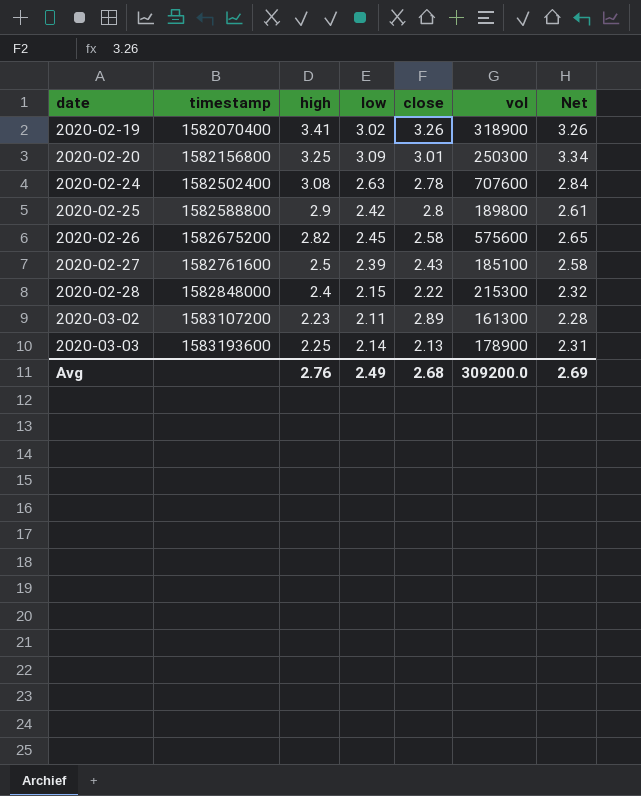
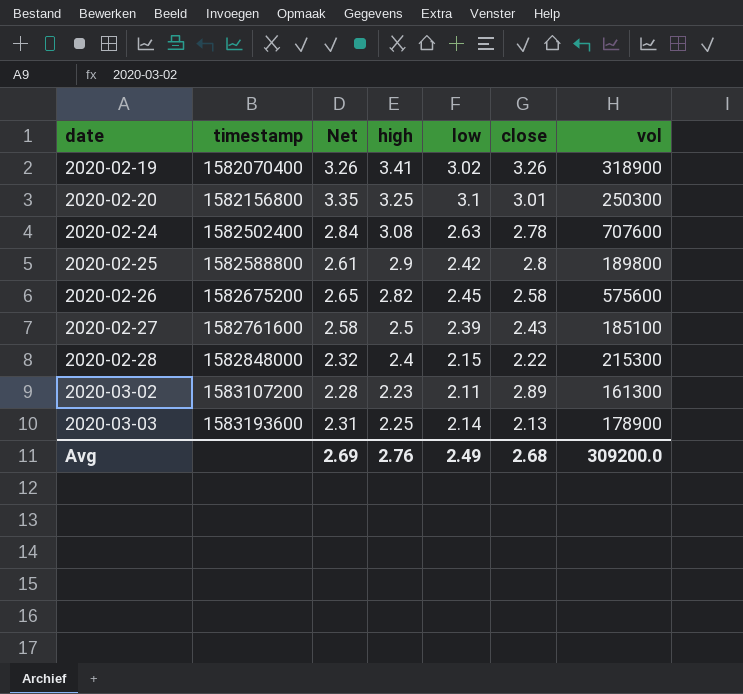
column Net | position: 7 -> 3
2020-02-20 | Net: 3.34 -> 3.35
2020-02-20 | low: 3.09 -> 3.1

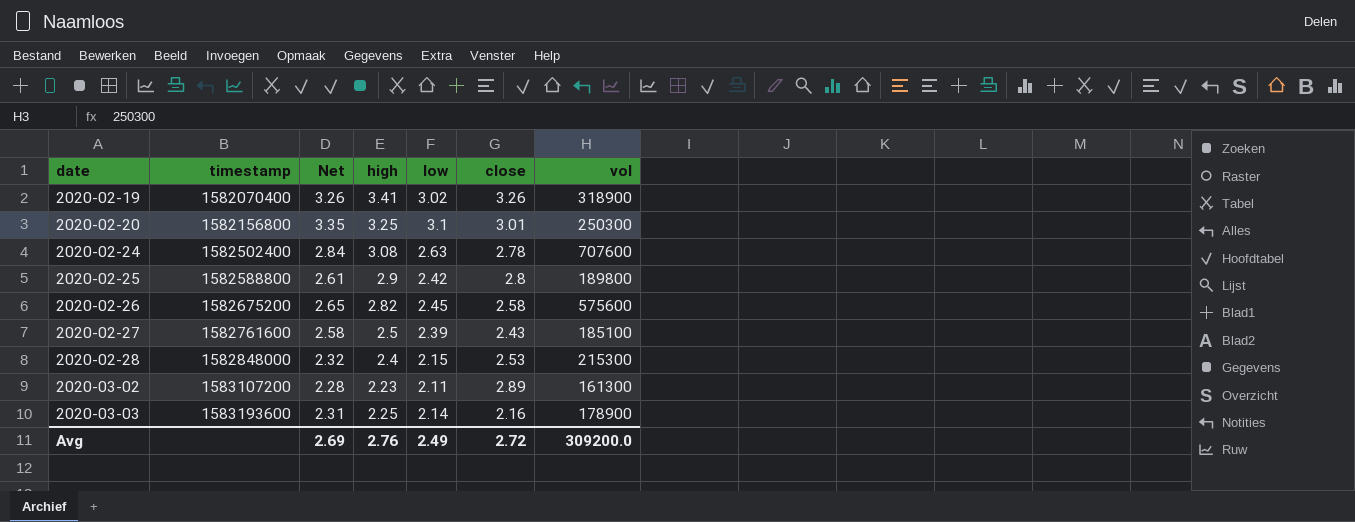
2020-02-28 | close: 2.22 -> 2.53
2020-03-03 | close: 2.13 -> 2.16
Avg | close: 2.68 -> 2.72

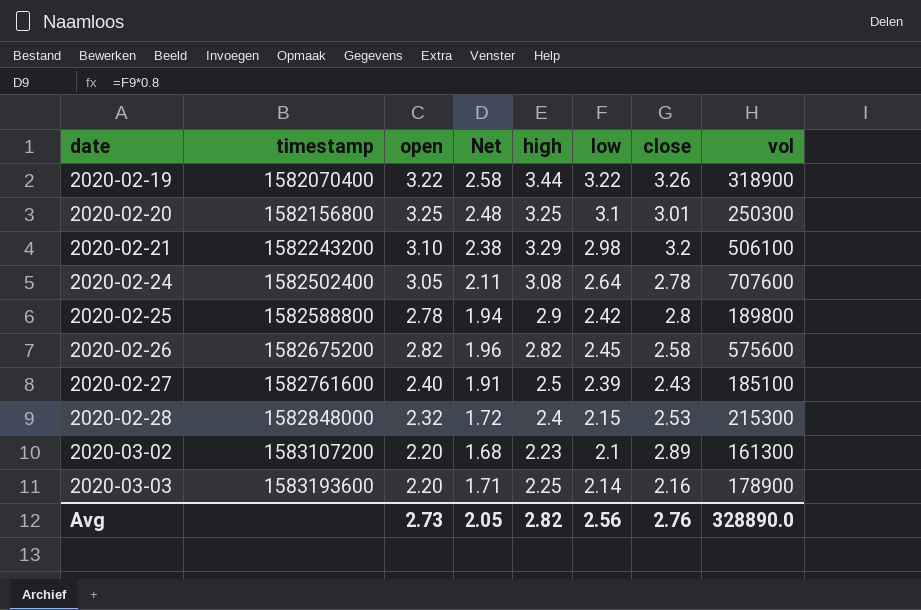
column open | position: none -> 3
column Net | formula: [low] * 1.08 -> [low] * 0.8
2020-02-19 | high: 3.41 -> 3.44
2020-02-19 | low: 3.02 -> 3.22
row 2020-02-21: none -> 1582243200 | 3.10 | 2.38 | 3.29 | 2.98 | 3.2 | 506100
2020-02-24 | low: 2.63 -> 2.64
2020-03-02 | low: 2.11 -> 2.1
Avg | Net: 2.69 -> 2.05
Avg | high: 2.76 -> 2.82
Avg | low: 2.49 -> 2.56
Avg | close: 2.72 -> 2.76
Avg | vol: 309200.0 -> 328890.0

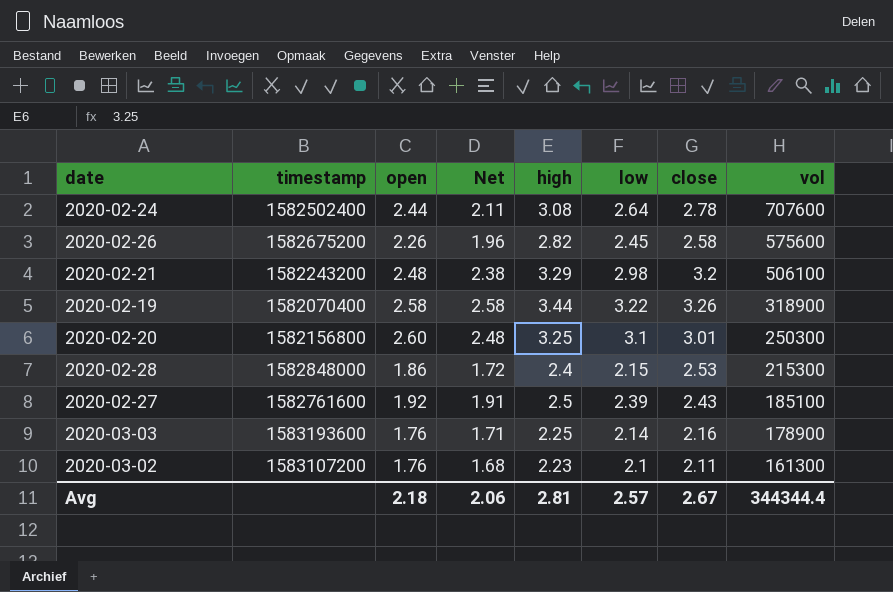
row order: date ascending -> vol descending
row 2020-02-25: 1582588800 | 2.78 | 1.94 | 2.9 | 2.42 | 2.8 | 189800 -> none
2020-02-24 | open: 3.05 -> 2.44
2020-02-26 | open: 2.82 -> 2.26
2020-02-21 | open: 3.10 -> 2.48
2020-02-19 | open: 3.22 -> 2.58
2020-02-20 | open: 3.25 -> 2.60
2020-02-28 | open: 2.32 -> 1.86
2020-02-27 | open: 2.40 -> 1.92
2020-03-03 | open: 2.20 -> 1.76
2020-03-02 | open: 2.20 -> 1.76
2020-03-02 | close: 2.89 -> 2.11
Avg | open: 2.73 -> 2.18
Avg | Net: 2.05 -> 2.06
Avg | high: 2.82 -> 2.81
Avg | low: 2.56 -> 2.57
Avg | close: 2.76 -> 2.67
Avg | vol: 328890.0 -> 344344.4

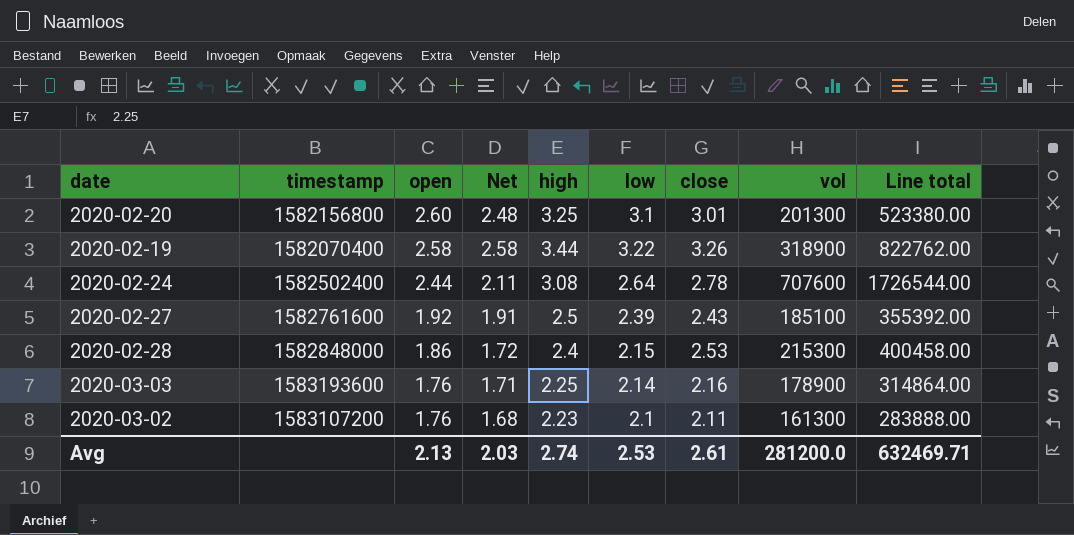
row order: vol descending -> open descending
column Line total | formula: none -> [open] * [vol]
row 2020-02-26: 1582675200 | 2.26 | 1.96 | 2.82 | 2.45 | 2.58 | 575600 -> none
row 2020-02-21: 1582243200 | 2.48 | 2.38 | 3.29 | 2.98 | 3.2 | 506100 -> none
2020-02-20 | vol: 250300 -> 201300
Avg | open: 2.18 -> 2.13
Avg | Net: 2.06 -> 2.03
Avg | high: 2.81 -> 2.74
Avg | low: 2.57 -> 2.53
Avg | close: 2.67 -> 2.61
Avg | vol: 344344.4 -> 281200.0

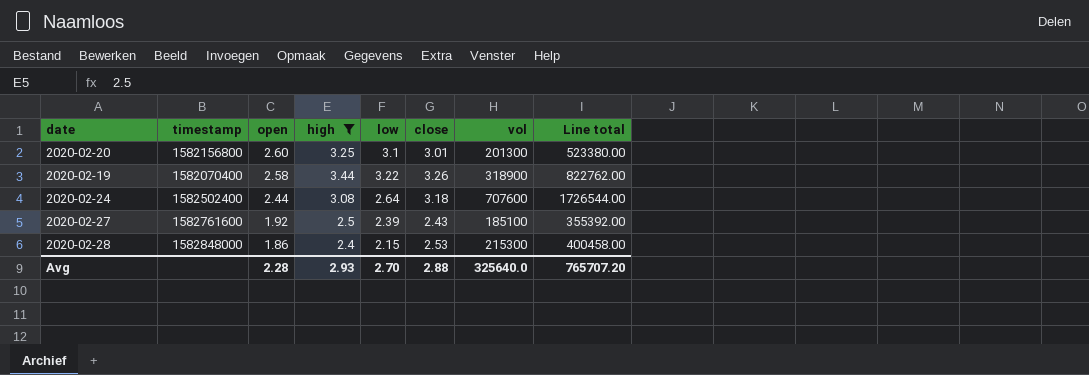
filter: none -> high >= 2.4
column Net | formula: [low] * 0.8 -> none
2020-02-24 | close: 2.78 -> 3.18
Avg | open: 2.13 -> 2.28
Avg | high: 2.74 -> 2.93
Avg | low: 2.53 -> 2.70
Avg | close: 2.61 -> 2.88
Avg | vol: 281200.0 -> 325640.0
Avg | Line total: 632469.71 -> 765707.20

